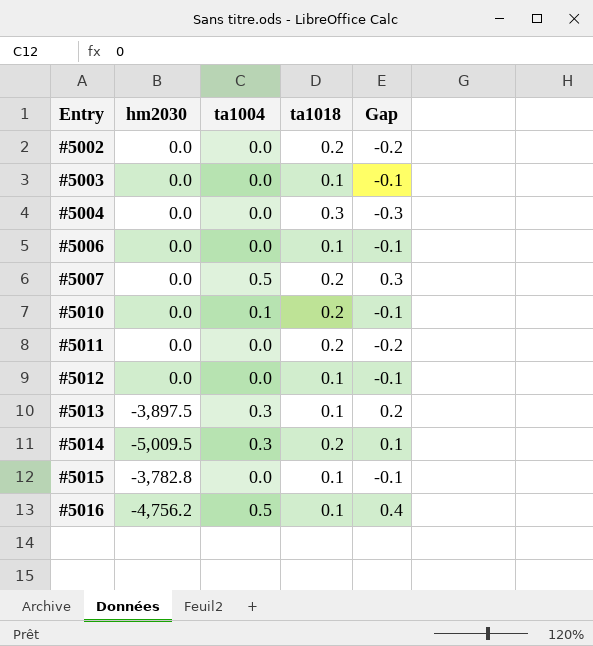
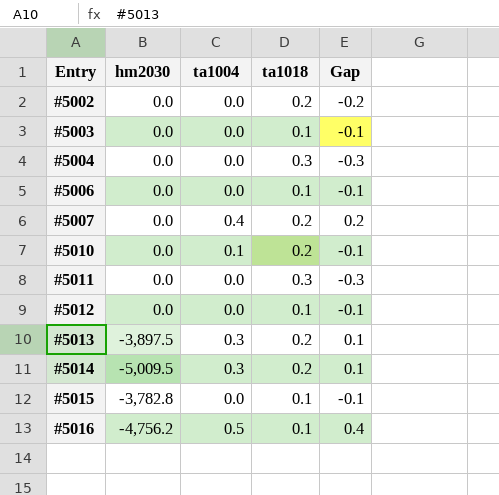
#5007 | ta1004: 0.5 -> 0.4
#5007 | Gap: 0.3 -> 0.2
#5011 | ta1018: 0.2 -> 0.3
#5011 | Gap: -0.2 -> -0.3
#5013 | ta1018: 0.1 -> 0.2
#5013 | Gap: 0.2 -> 0.1

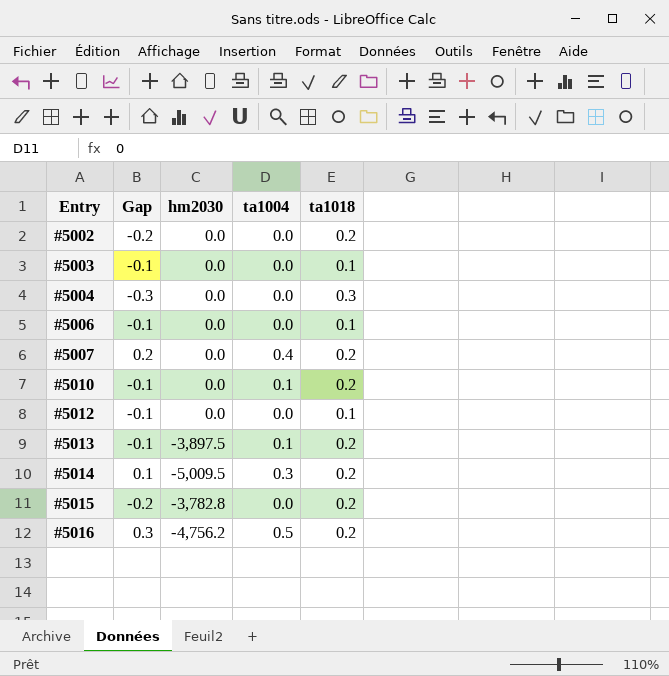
column Gap | position: 5 -> 2
row #5011: 0.0 | 0.0 | 0.3 | -0.3 -> none
#5013 | Gap: 0.1 -> -0.1
#5013 | ta1004: 0.3 -> 0.1
#5015 | Gap: -0.1 -> -0.2
#5015 | ta1018: 0.1 -> 0.2
#5016 | Gap: 0.4 -> 0.3
#5016 | ta1018: 0.1 -> 0.2

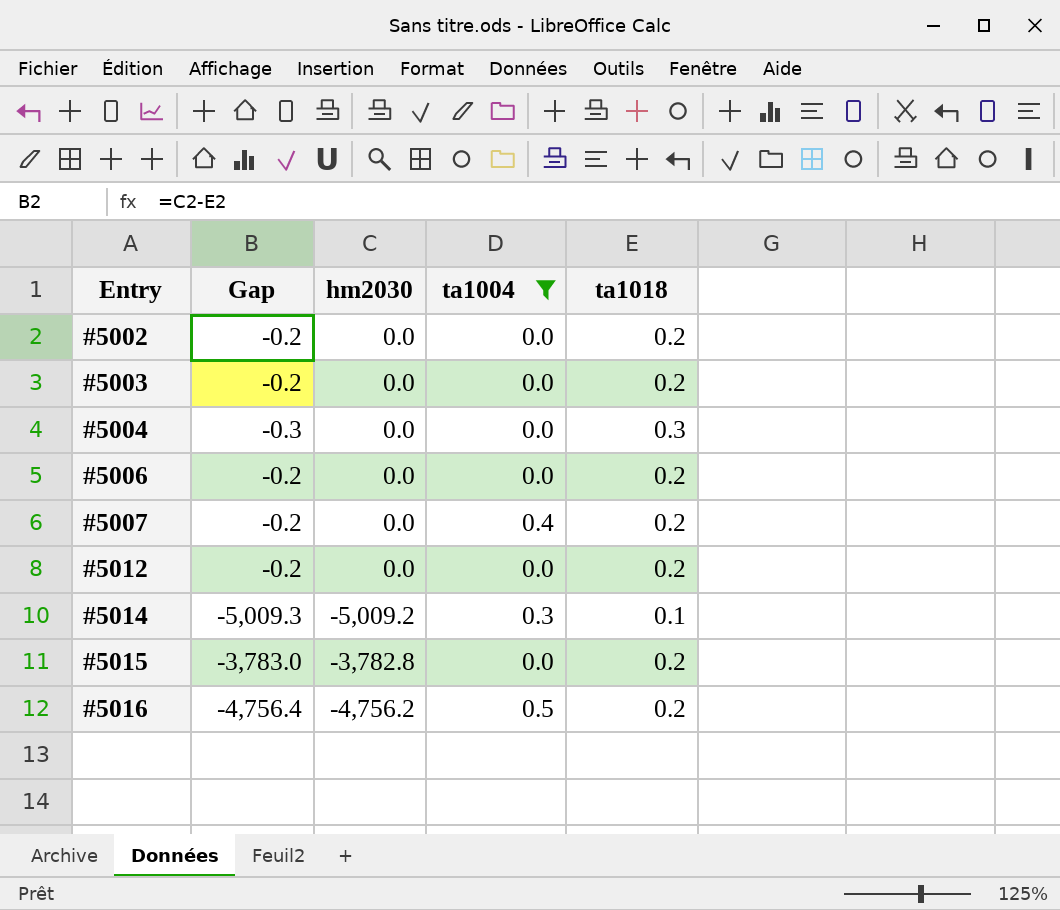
filter: none -> ta1004 != 0.1
column Gap | formula: [ta1004] - [ta1018] -> [hm2030] - [ta1018]
#5003 | ta1018: 0.1 -> 0.2
#5006 | ta1018: 0.1 -> 0.2
#5012 | ta1018: 0.1 -> 0.2
#5014 | hm2030: -5,009.5 -> -5,009.2
#5014 | ta1018: 0.2 -> 0.1

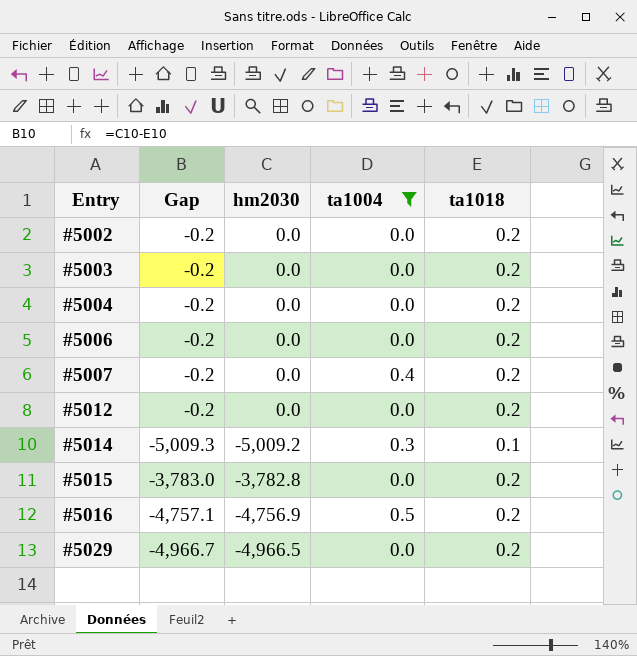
#5004 | Gap: -0.3 -> -0.2
#5004 | ta1018: 0.3 -> 0.2
#5016 | Gap: -4,756.4 -> -4,757.1
#5016 | hm2030: -4,756.2 -> -4,756.9
row #5029: none -> -4,966.7 | -4,966.5 | 0.0 | 0.2

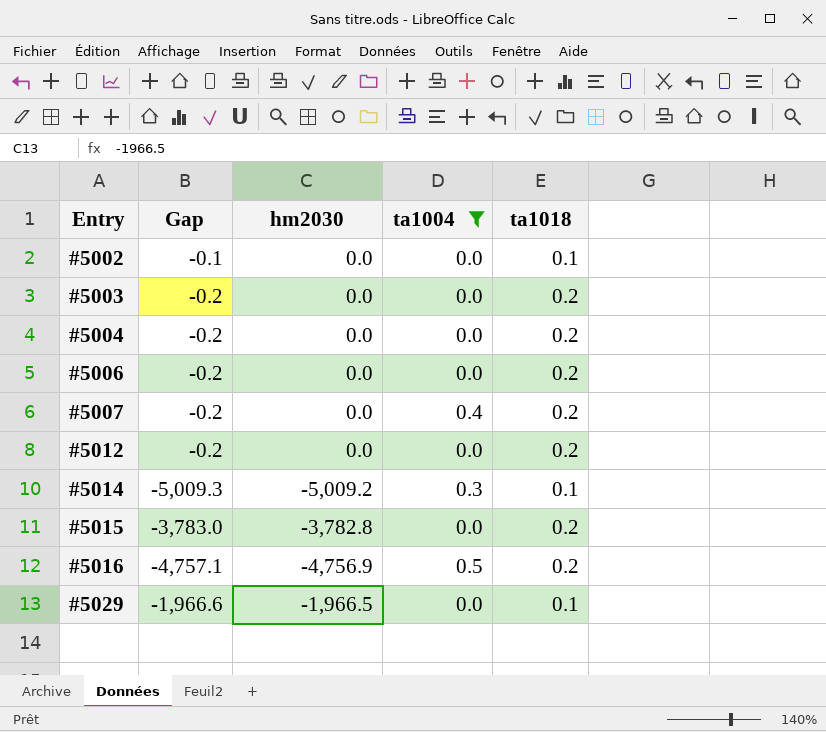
#5002 | Gap: -0.2 -> -0.1
#5002 | ta1018: 0.2 -> 0.1
#5029 | Gap: -4,966.7 -> -1,966.6
#5029 | hm2030: -4,966.5 -> -1,966.5
#5029 | ta1018: 0.2 -> 0.1

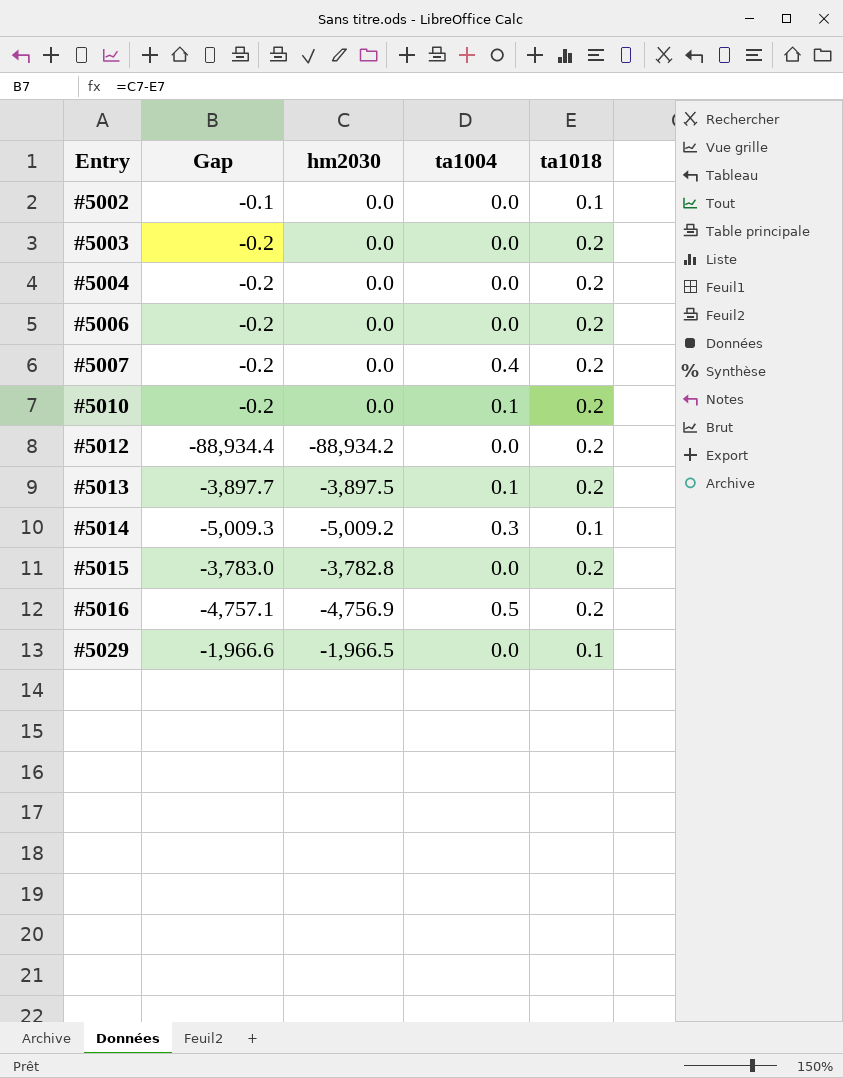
filter: ta1004 != 0.1 -> none
#5012 | Gap: -0.2 -> -88,934.4
#5012 | hm2030: 0.0 -> -88,934.2

